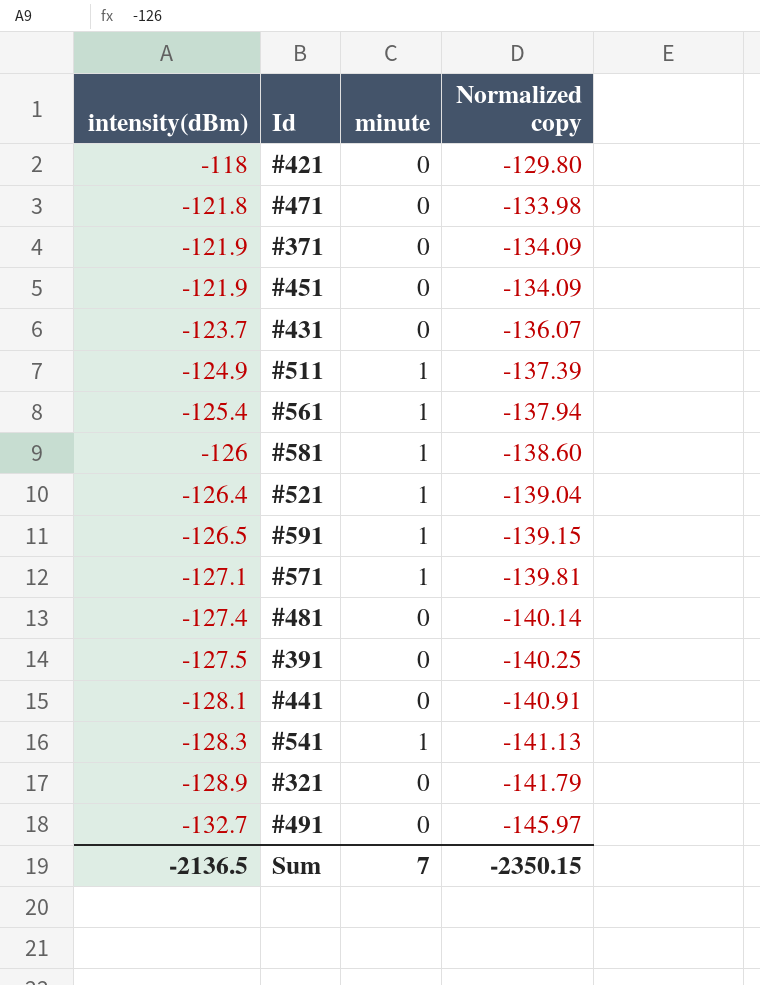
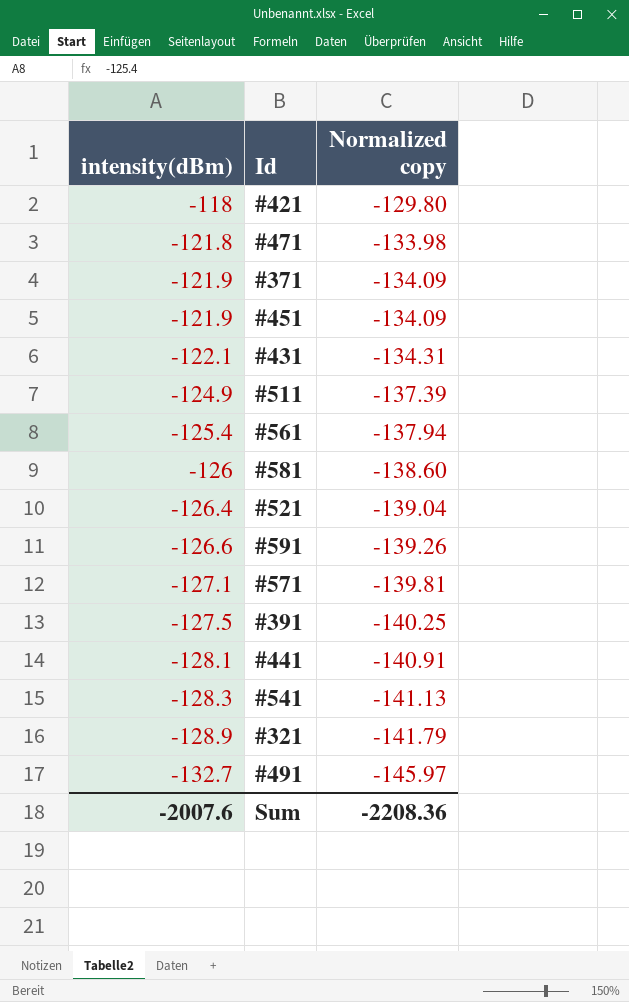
column minute | position: 3 -> none
row #481: -127.4 | 0 | -140.14 -> none
#431 | intensity(dBm): -123.7 -> -122.1
#431 | Normalized copy: -136.07 -> -134.31
#591 | intensity(dBm): -126.5 -> -126.6
#591 | Normalized copy: -139.15 -> -139.26
Sum | intensity(dBm): -2136.5 -> -2007.6
Sum | Normalized copy: -2350.15 -> -2208.36

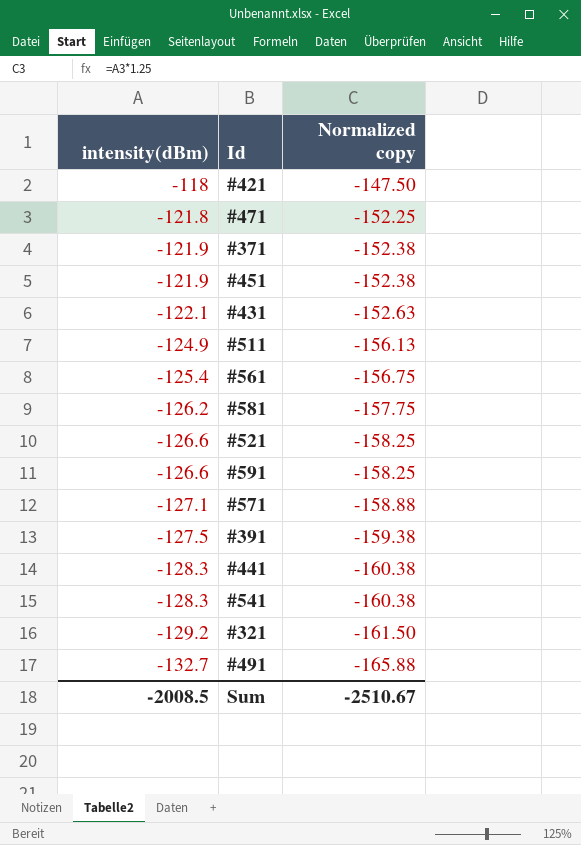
column Normalized copy | formula: [intensity(dBm)] * 1.1 -> [intensity(dBm)] * 1.25
#581 | intensity(dBm): -126 -> -126.2
#521 | intensity(dBm): -126.4 -> -126.6
#441 | intensity(dBm): -128.1 -> -128.3
#321 | intensity(dBm): -128.9 -> -129.2
Sum | intensity(dBm): -2007.6 -> -2008.5
Sum | Normalized copy: -2208.36 -> -2510.67

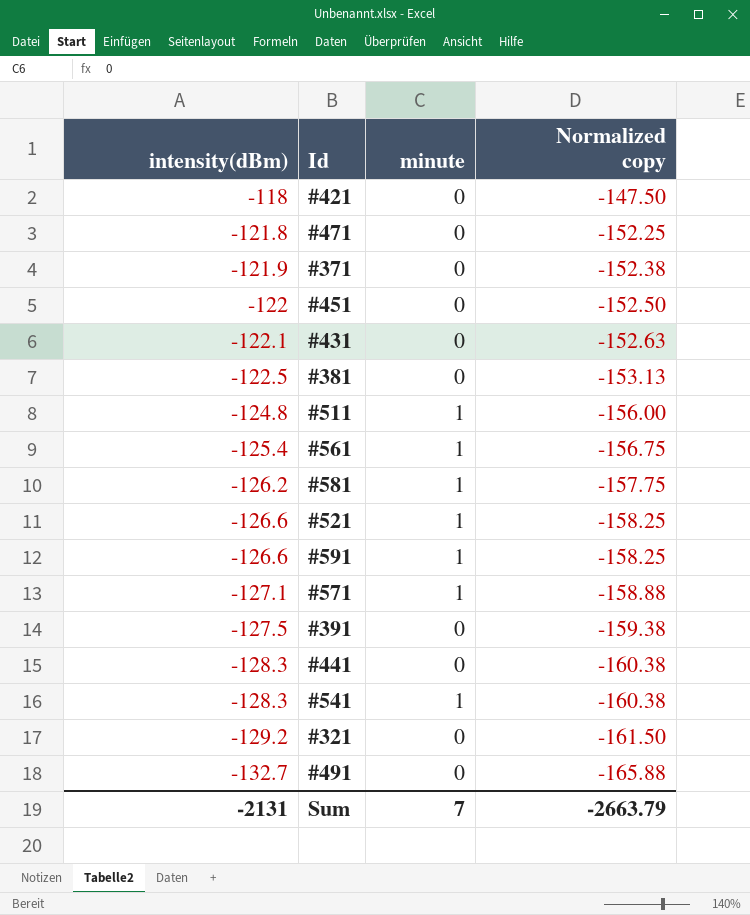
column minute | position: none -> 3
#451 | intensity(dBm): -121.9 -> -122
#451 | Normalized copy: -152.38 -> -152.50
row #381: none -> -122.5 | 0 | -153.13
#511 | intensity(dBm): -124.9 -> -124.8
#511 | Normalized copy: -156.13 -> -156.00
Sum | intensity(dBm): -2008.5 -> -2131
Sum | Normalized copy: -2510.67 -> -2663.79

